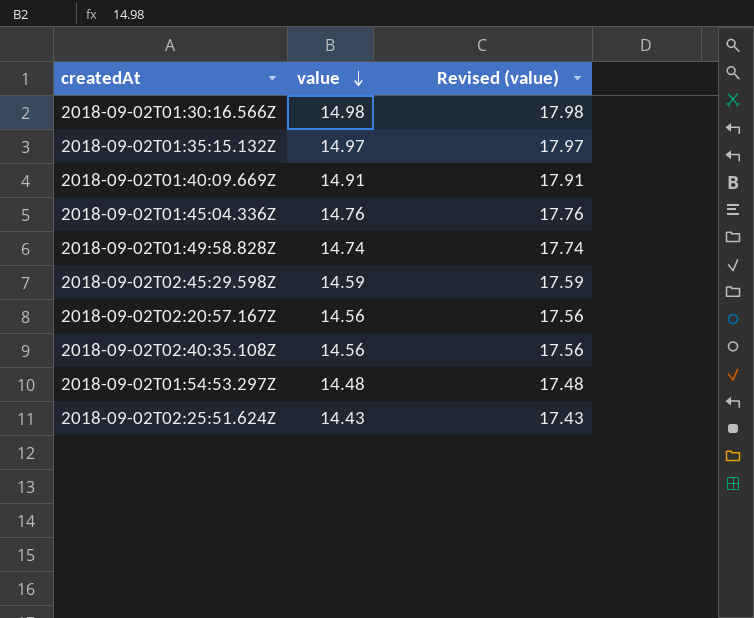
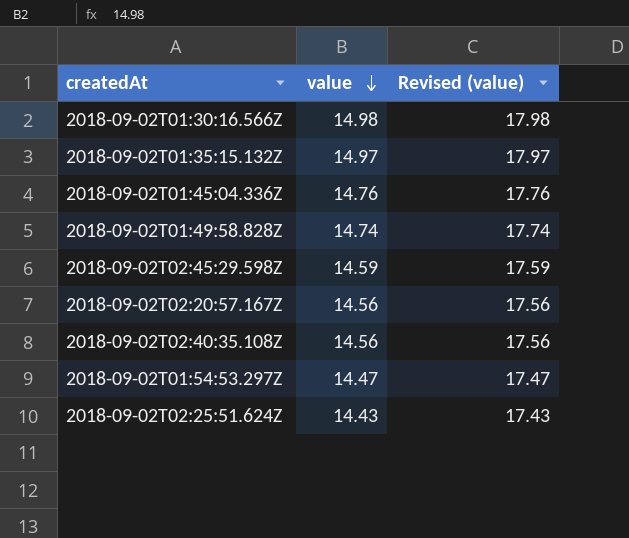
row 2018-09-02T01:40:09.669Z: 14.91 | 17.91 -> none
2018-09-02T01:54:53.297Z | value: 14.48 -> 14.47
2018-09-02T01:54:53.297Z | Revised (value): 17.48 -> 17.47

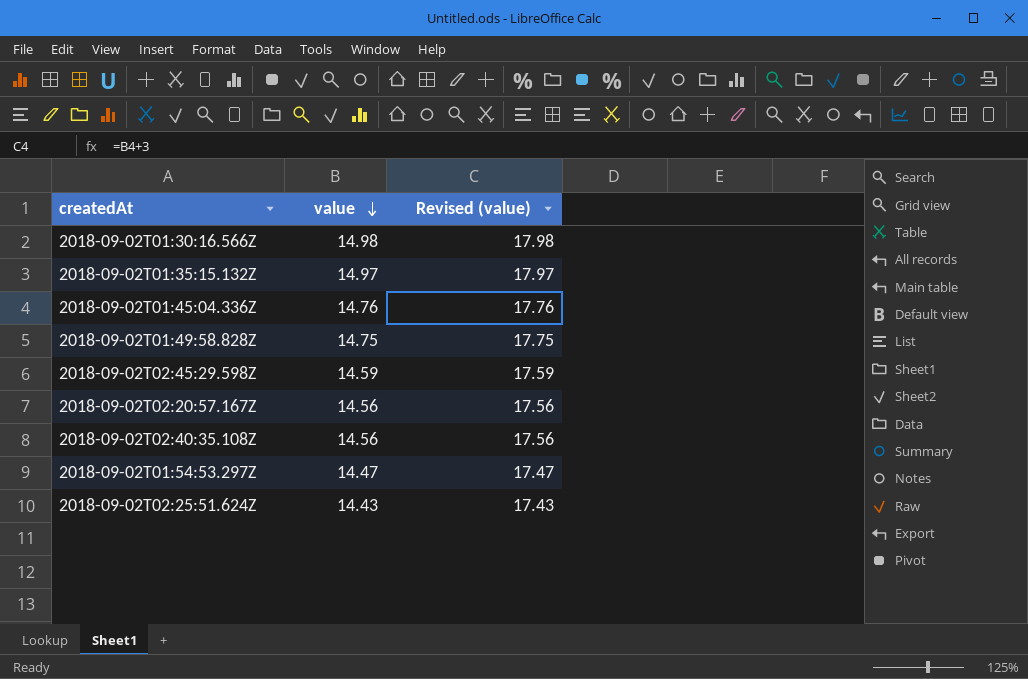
2018-09-02T01:49:58.828Z | value: 14.74 -> 14.75
2018-09-02T01:49:58.828Z | Revised (value): 17.74 -> 17.75

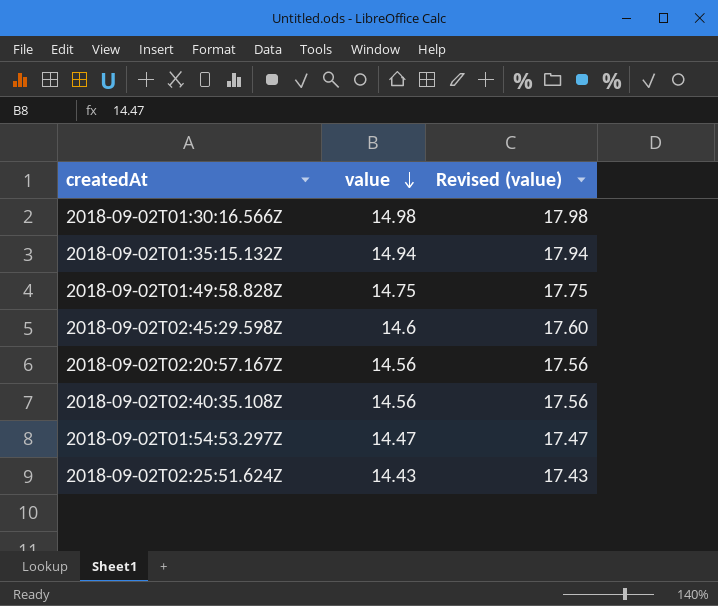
row 2018-09-02T01:45:04.336Z: 14.76 | 17.76 -> none
2018-09-02T01:35:15.132Z | value: 14.97 -> 14.94
2018-09-02T01:35:15.132Z | Revised (value): 17.97 -> 17.94
2018-09-02T02:45:29.598Z | value: 14.59 -> 14.6
2018-09-02T02:45:29.598Z | Revised (value): 17.59 -> 17.60

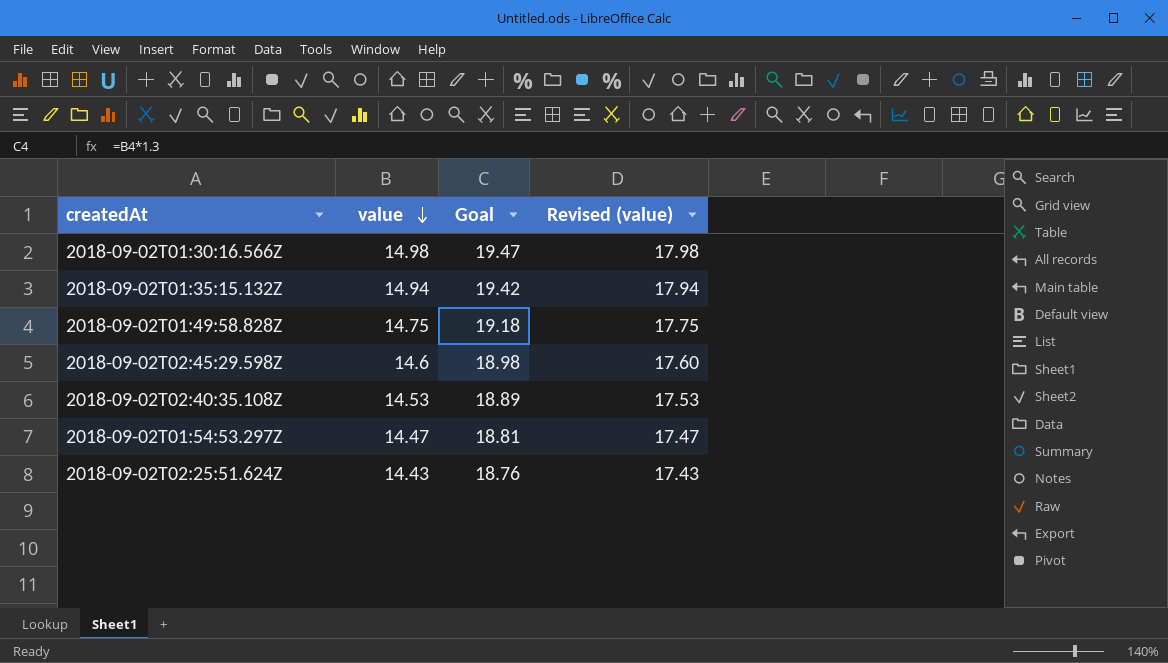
column Goal | formula: none -> [value] * 1.3
row 2018-09-02T02:20:57.167Z: 14.56 | 17.56 -> none
2018-09-02T02:40:35.108Z | value: 14.56 -> 14.53
2018-09-02T02:40:35.108Z | Revised (value): 17.56 -> 17.53

